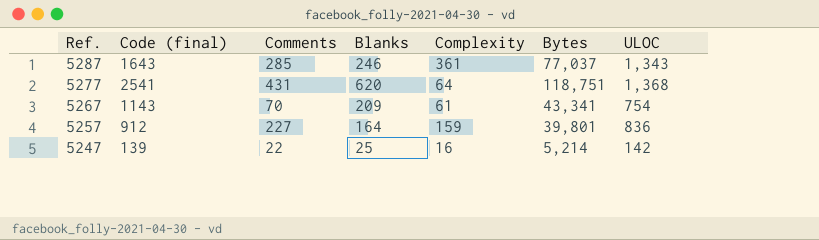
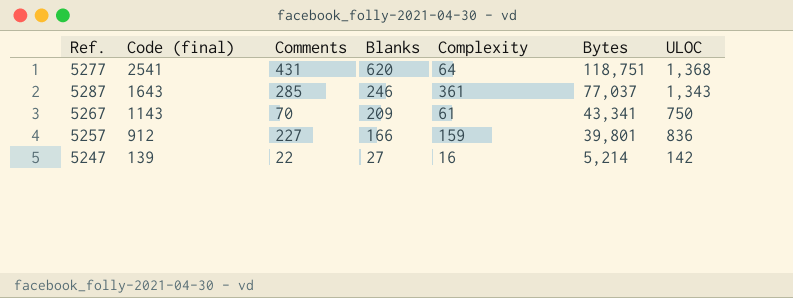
row order: Ref. descending -> Code (final) descending
5267 | ULOC: 754 -> 750
5257 | Blanks: 164 -> 166
5247 | Blanks: 25 -> 27

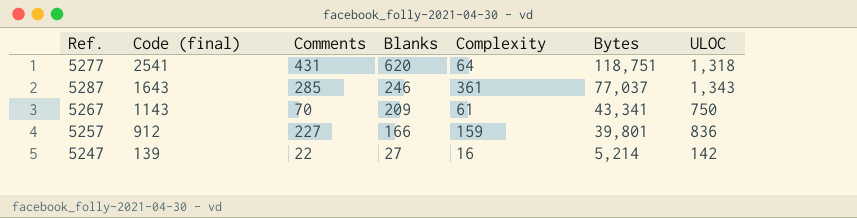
5277 | ULOC: 1,368 -> 1,318

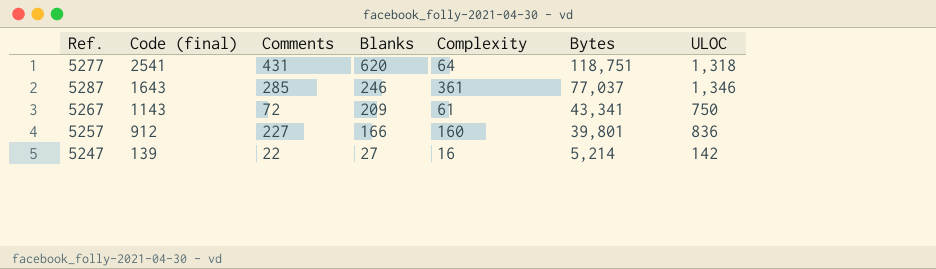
5287 | ULOC: 1,343 -> 1,346
5267 | Comments: 70 -> 72
5257 | Complexity: 159 -> 160

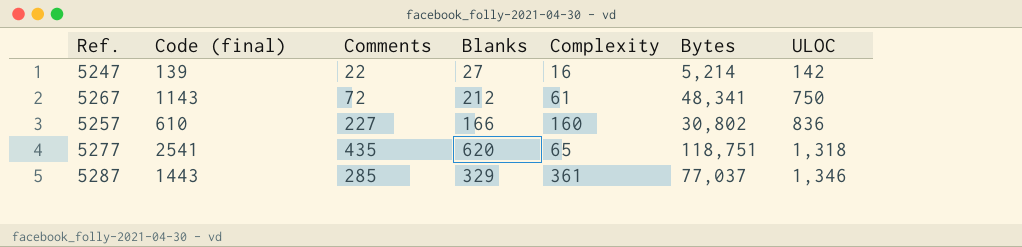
row order: Code (final) descending -> ULOC ascending
5267 | Blanks: 209 -> 212
5267 | Bytes: 43,341 -> 48,341
5257 | Code (final): 912 -> 610
5257 | Bytes: 39,801 -> 30,802
5277 | Comments: 431 -> 435
5277 | Complexity: 64 -> 65
5287 | Code (final): 1643 -> 1443
5287 | Blanks: 246 -> 329

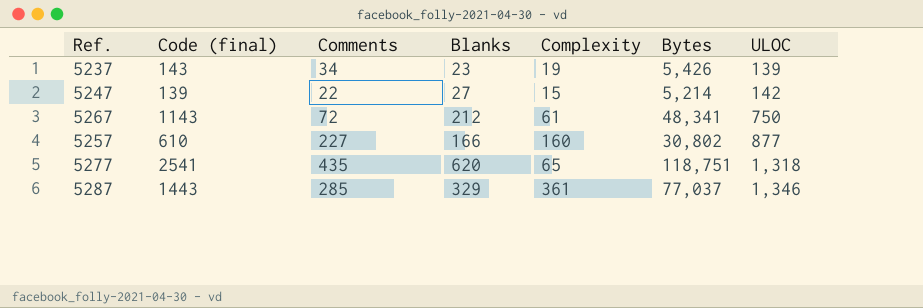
row 5237: none -> 143 | 34 | 23 | 19 | 5,426 | 139
5247 | Complexity: 16 -> 15
5257 | ULOC: 836 -> 877

